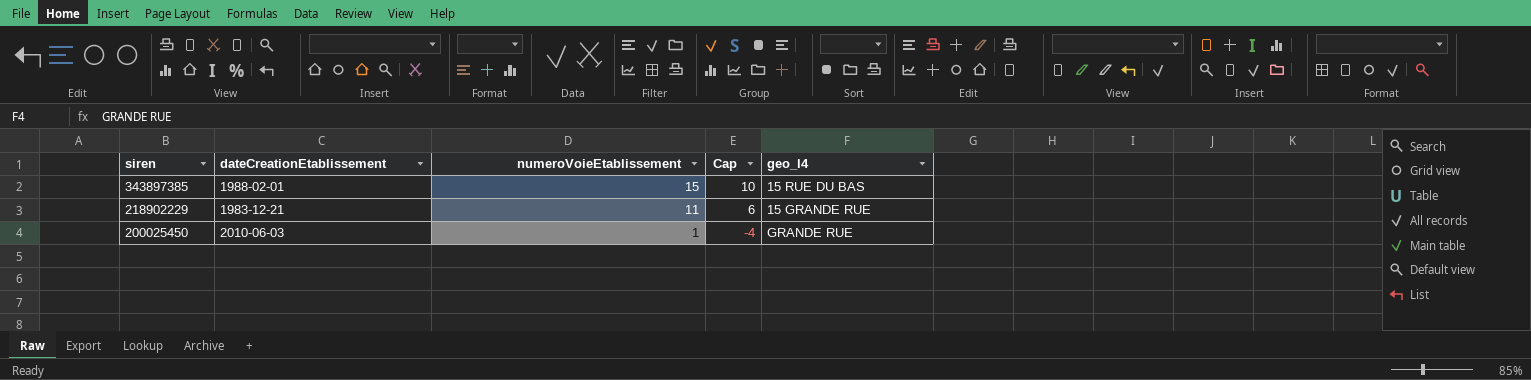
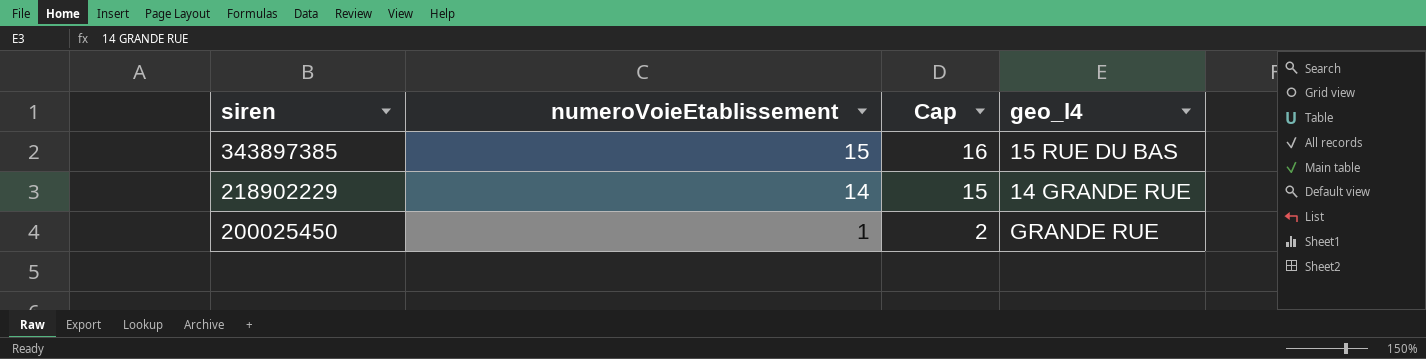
column dateCreationEtablissement | position: 2 -> none
column Cap | formula: [numeroVoieEtablissement] - 5 -> [numeroVoieEtablissement] + 1
218902229 | numeroVoieEtablissement: 11 -> 14
218902229 | geo_l4: 15 GRANDE RUE -> 14 GRANDE RUE

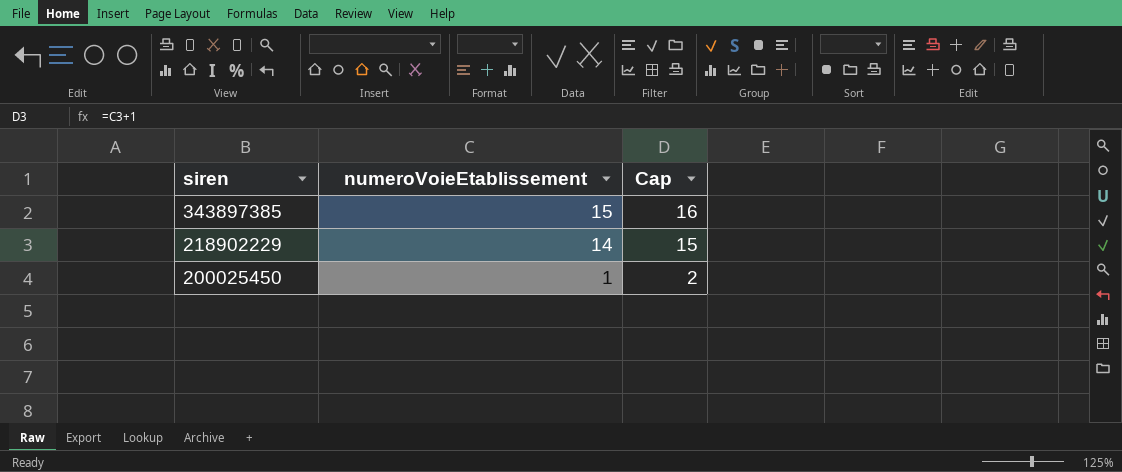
column geo_l4 | position: 4 -> none

